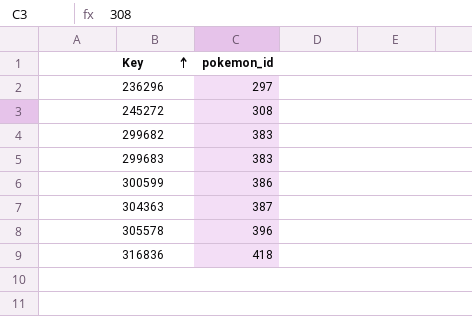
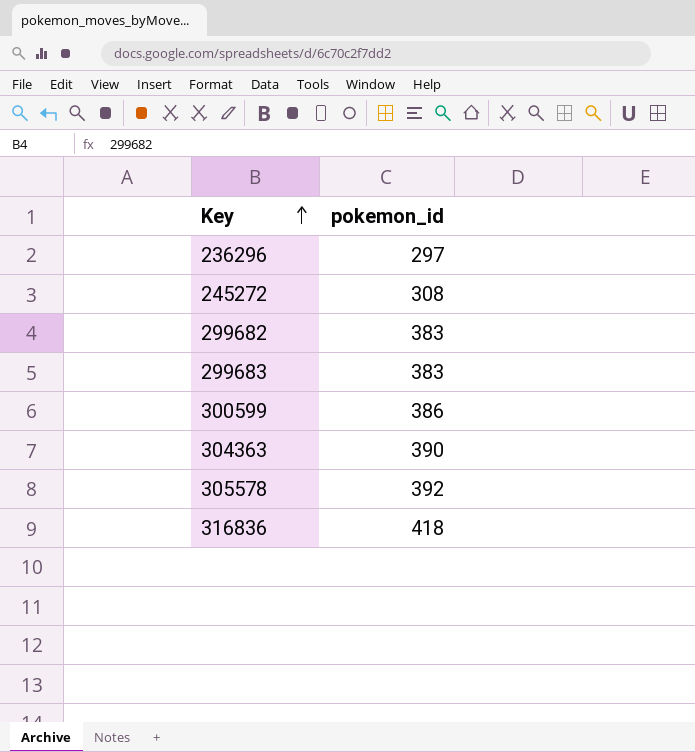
304363 | pokemon_id: 387 -> 390
305578 | pokemon_id: 396 -> 392

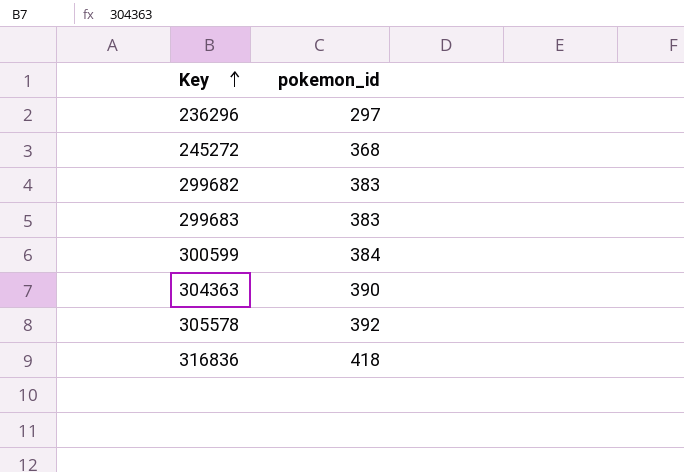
245272 | pokemon_id: 308 -> 368
300599 | pokemon_id: 386 -> 384

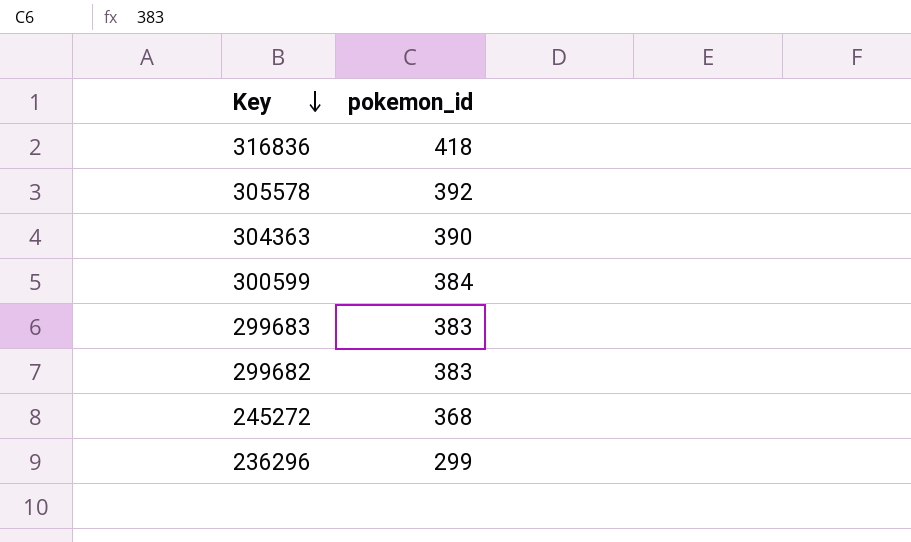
row order: Key ascending -> Key descending
236296 | pokemon_id: 297 -> 299

